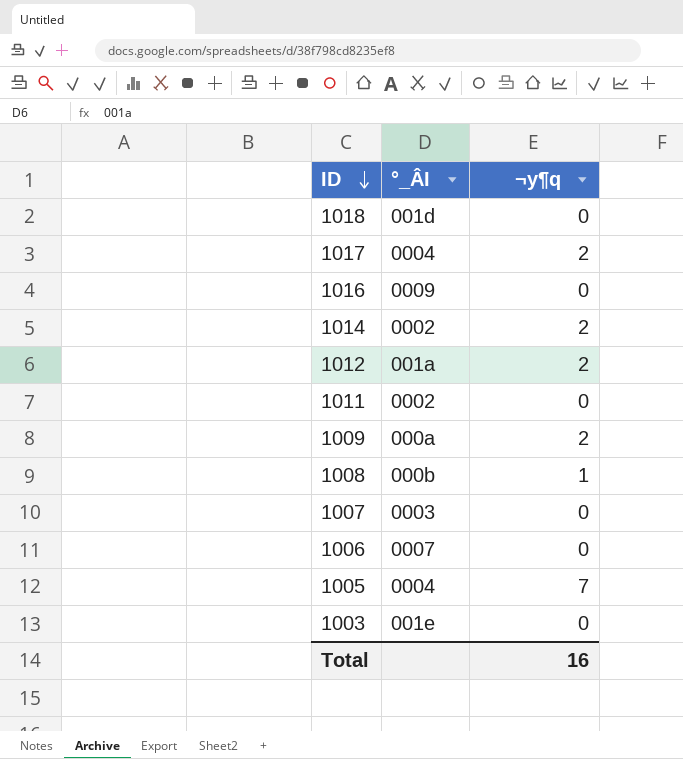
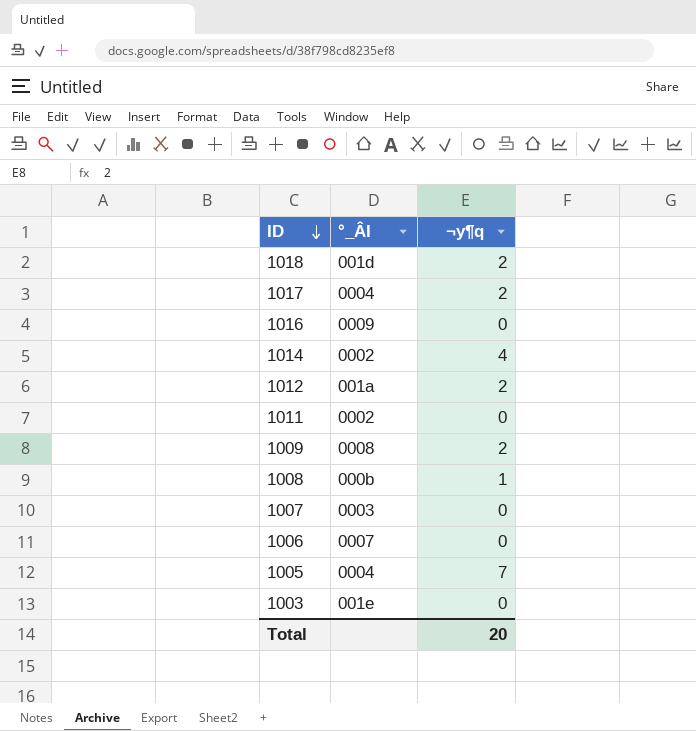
1018 | ¬y¶q: 0 -> 2
1014 | ¬y¶q: 2 -> 4
1009 | °_ÂI: 000a -> 0008
Total | ¬y¶q: 16 -> 20

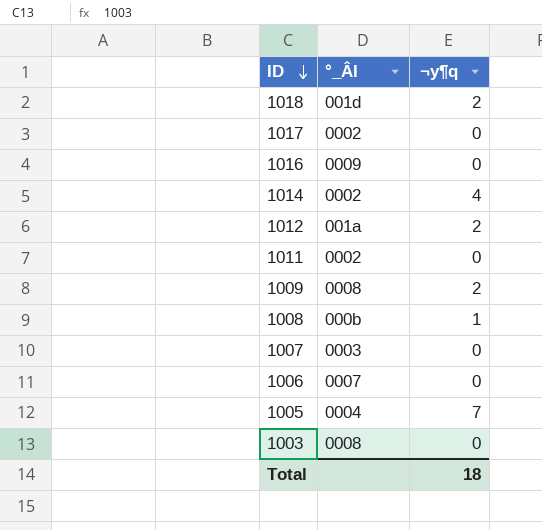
1017 | °_ÂI: 0004 -> 0002
1017 | ¬y¶q: 2 -> 0
1003 | °_ÂI: 001e -> 0008
Total | ¬y¶q: 20 -> 18

